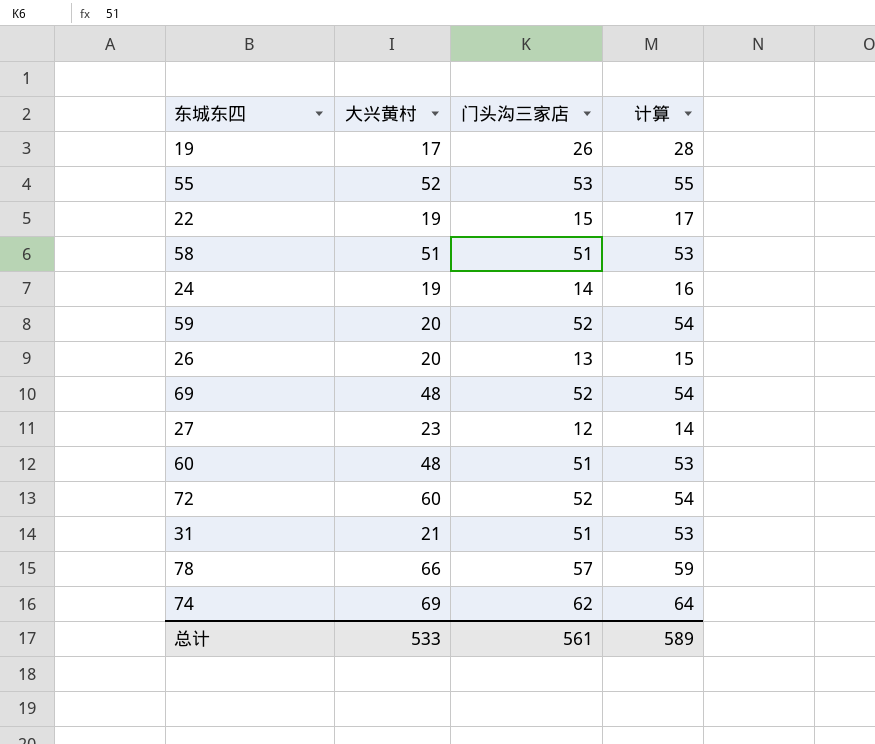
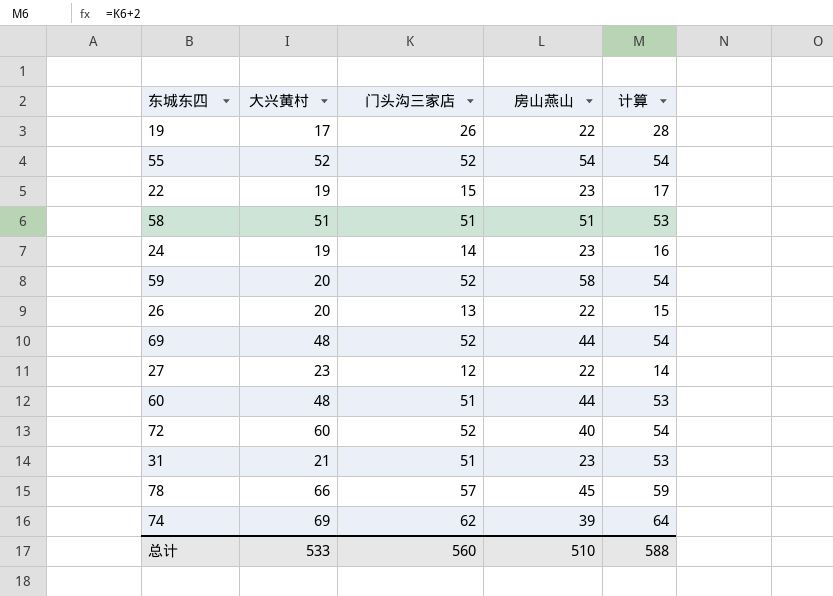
column 房山燕山 | position: none -> 4
55 | 门头沟三家店: 53 -> 52
55 | 计算: 55 -> 54
总计 | 门头沟三家店: 561 -> 560
总计 | 计算: 589 -> 588

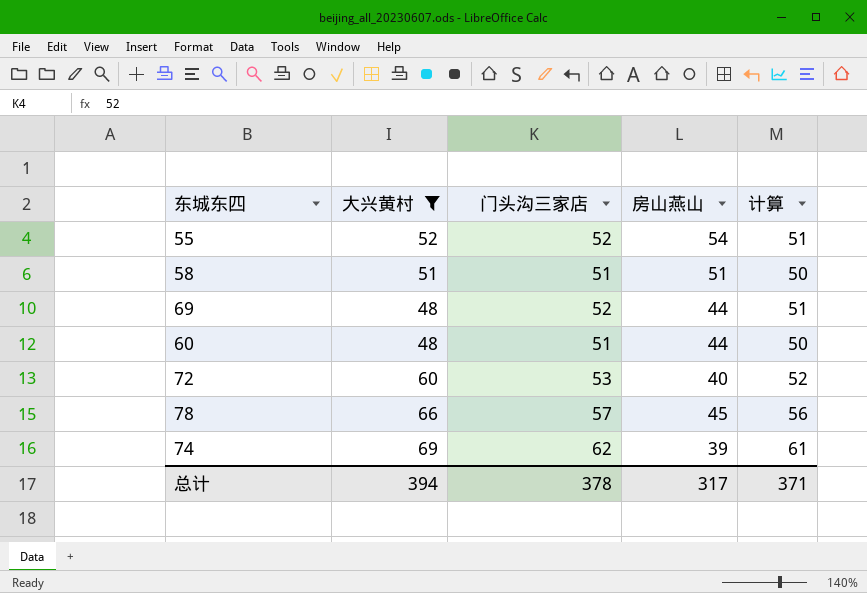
filter: none -> 大兴黄村 >= 48
column 计算 | formula: [门头沟三家店] + 2 -> [门头沟三家店] - 1
72 | 门头沟三家店: 52 -> 53
总计 | 大兴黄村: 533 -> 394
总计 | 门头沟三家店: 560 -> 378
总计 | 房山燕山: 510 -> 317
总计 | 计算: 588 -> 371

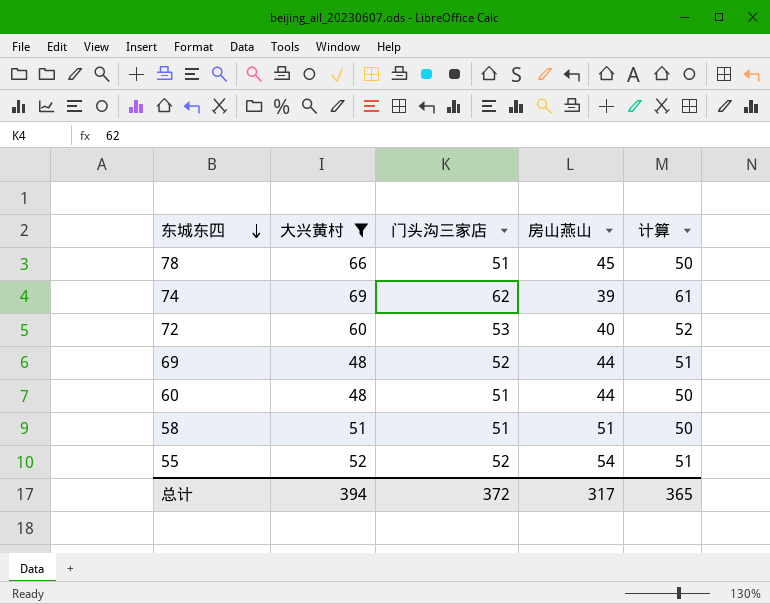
row order: none -> 东城东四 descending
78 | 门头沟三家店: 57 -> 51
78 | 计算: 56 -> 50
总计 | 门头沟三家店: 378 -> 372
总计 | 计算: 371 -> 365

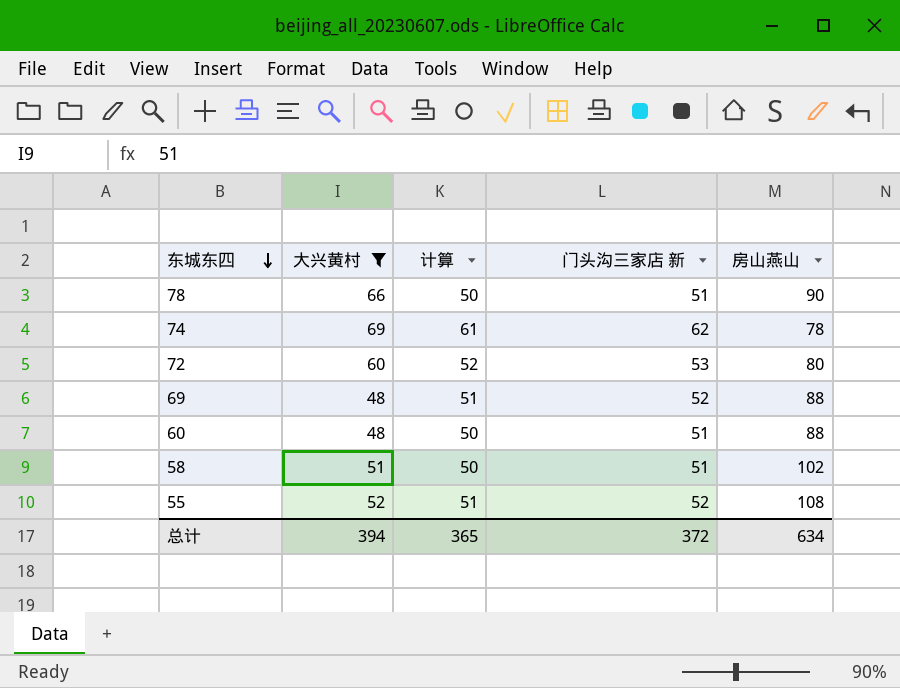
column 计算 | position: 5 -> 3
column name: 门头沟三家店 -> 门头沟三家店 新
78 | 房山燕山: 45 -> 90
74 | 房山燕山: 39 -> 78
72 | 房山燕山: 40 -> 80
69 | 房山燕山: 44 -> 88
60 | 房山燕山: 44 -> 88
58 | 房山燕山: 51 -> 102
55 | 房山燕山: 54 -> 108
总计 | 房山燕山: 317 -> 634

